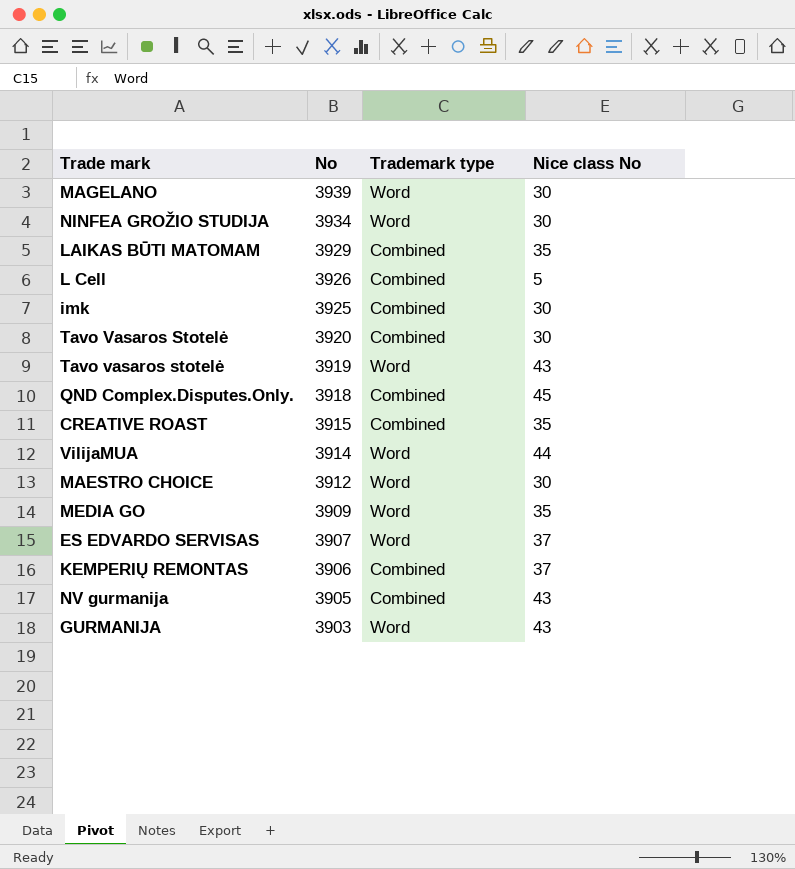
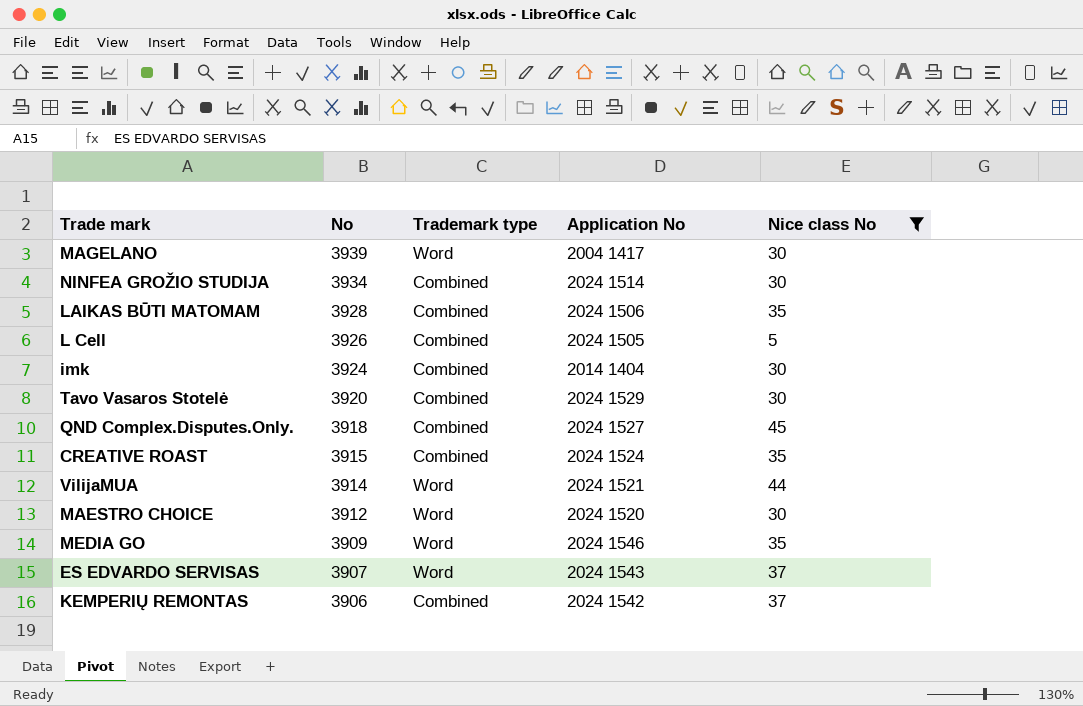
filter: none -> Nice class No != 43
column Application No | position: none -> 4
NINFEA GROŽIO STUDIJA | Trademark type: Word -> Combined
LAIKAS BŪTI MATOMAM | No: 3929 -> 3928
imk | No: 3925 -> 3924

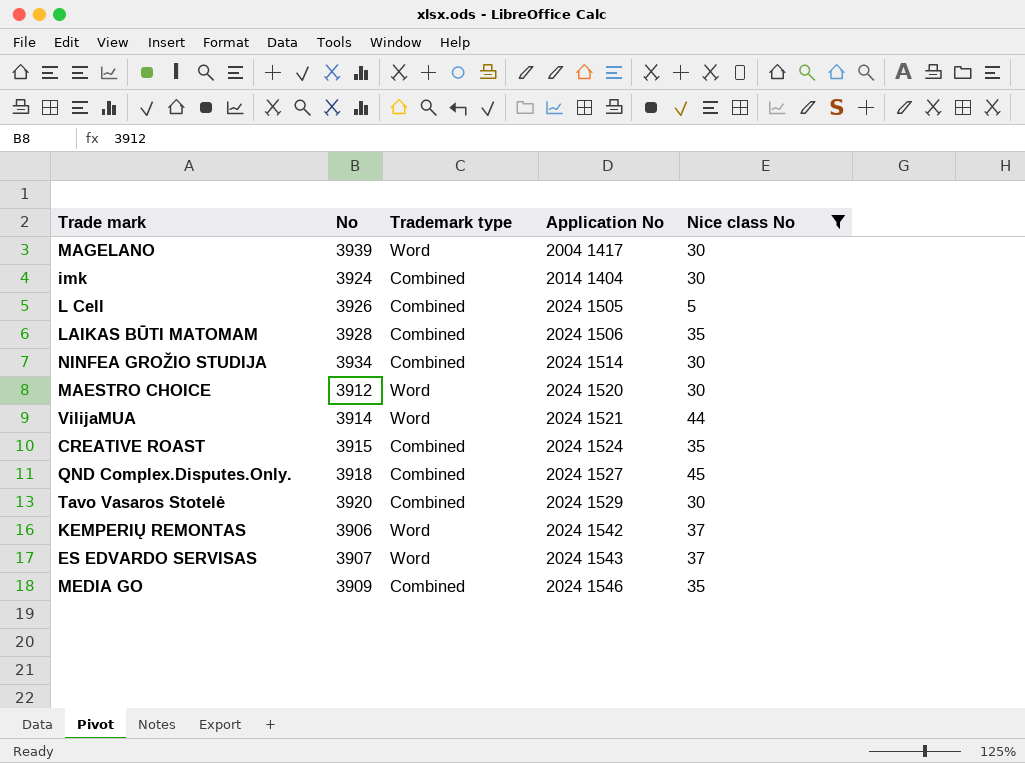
row order: No descending -> Application No ascending
KEMPERIŲ REMONTAS | Trademark type: Combined -> Word
MEDIA GO | Trademark type: Word -> Combined

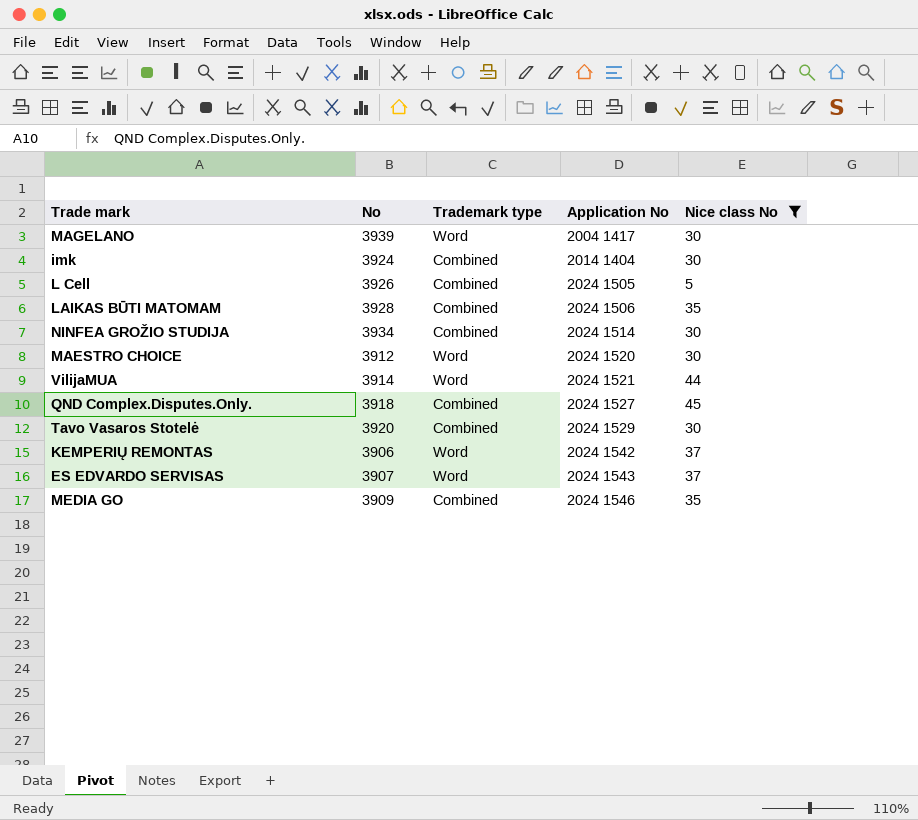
row CREATIVE ROAST: 3915 | Combined | 2024 1524 | 35 -> none

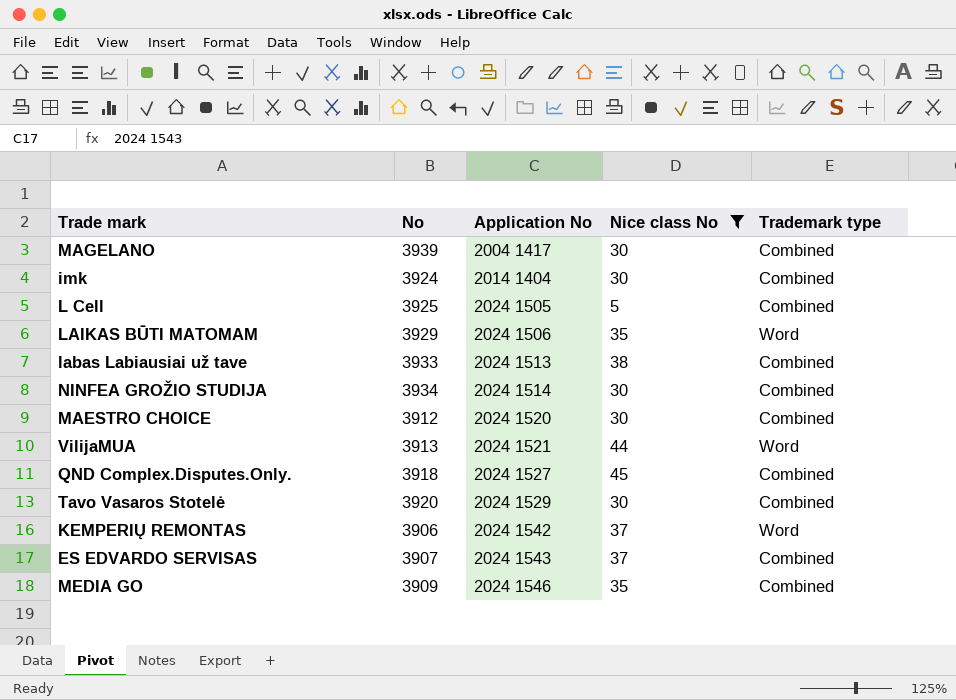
column Trademark type | position: 3 -> 5
MAGELANO | Trademark type: Word -> Combined
L Cell | No: 3926 -> 3925
LAIKAS BŪTI MATOMAM | No: 3928 -> 3929
LAIKAS BŪTI MATOMAM | Trademark type: Combined -> Word
row labas Labiausiai už tave: none -> 3933 | 2024 1513 | 38 | Combined
MAESTRO CHOICE | Trademark type: Word -> Combined
VilijaMUA | No: 3914 -> 3913
ES EDVARDO SERVISAS | Trademark type: Word -> Combined

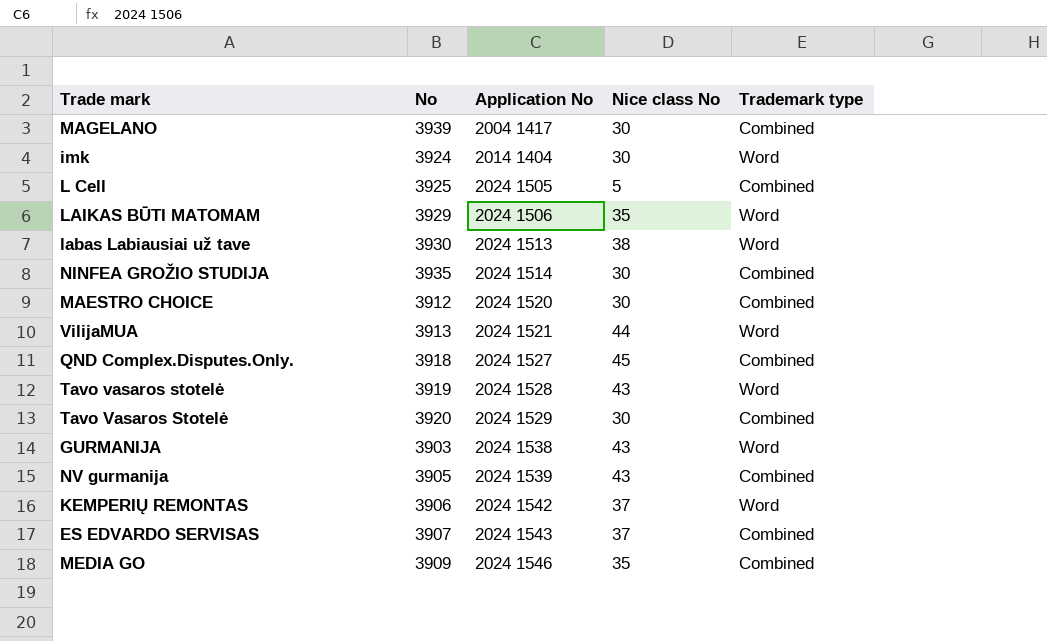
filter: Nice class No != 43 -> none
imk | Trademark type: Combined -> Word
labas Labiausiai už tave | No: 3933 -> 3930
labas Labiausiai už tave | Trademark type: Combined -> Word
NINFEA GROŽIO STUDIJA | No: 3934 -> 3935

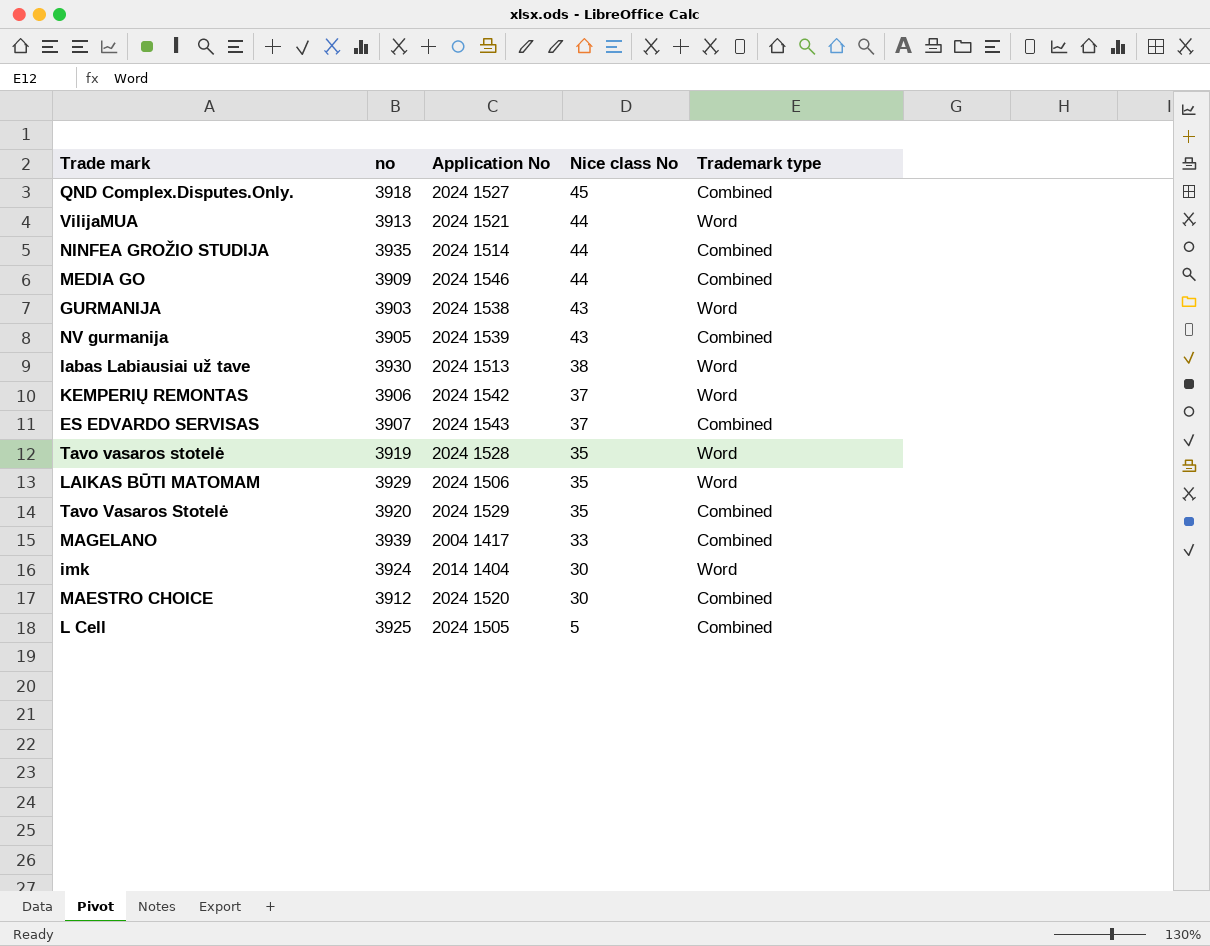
row order: Application No ascending -> Nice class No descending
column name: No -> no
NINFEA GROŽIO STUDIJA | Nice class No: 30 -> 44
MEDIA GO | Nice class No: 35 -> 44
Tavo vasaros stotelė | Nice class No: 43 -> 35
Tavo Vasaros Stotelė | Nice class No: 30 -> 35
MAGELANO | Nice class No: 30 -> 33

